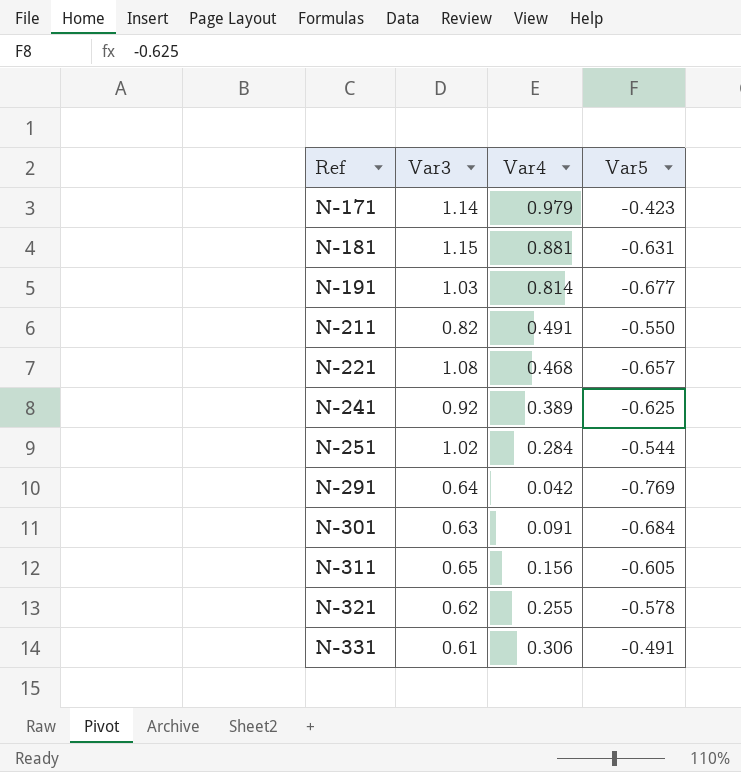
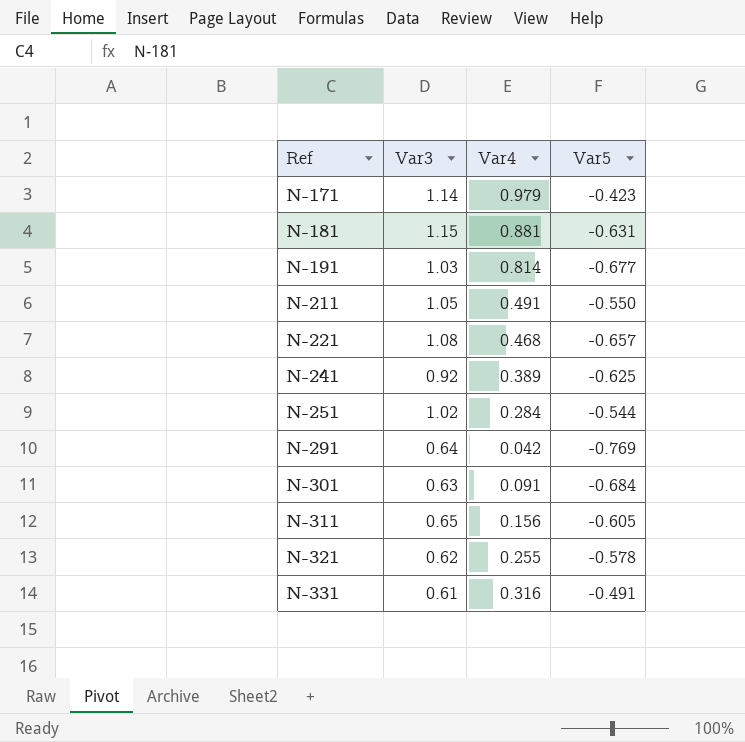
N-211 | Var3: 0.82 -> 1.05
N-331 | Var4: 0.306 -> 0.316

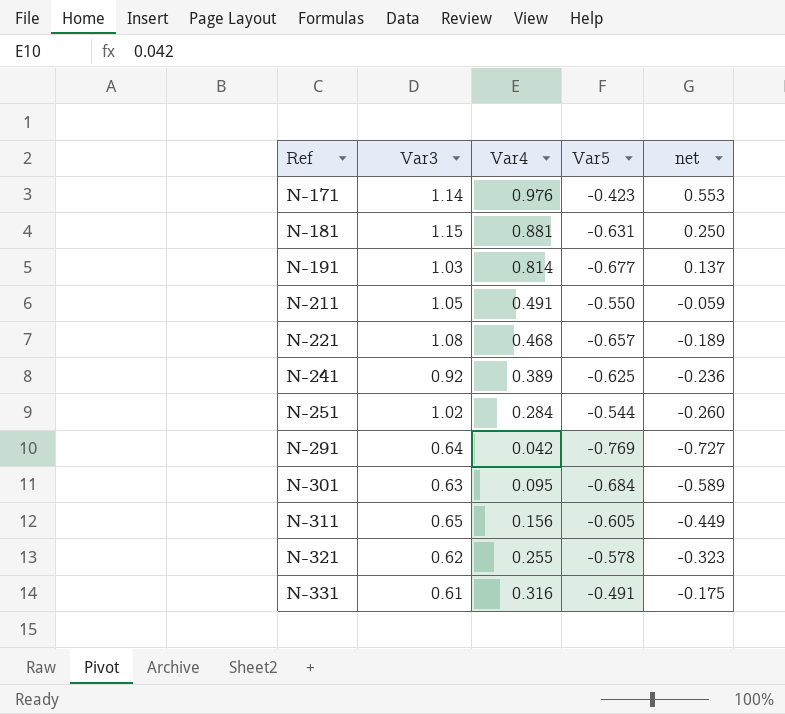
column net | formula: none -> [Var4] + [Var5]
N-171 | Var4: 0.979 -> 0.976
N-301 | Var4: 0.091 -> 0.095

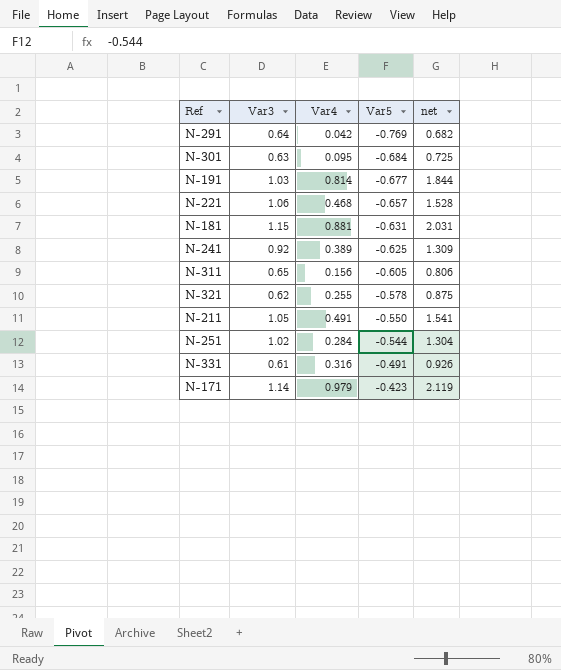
row order: Ref ascending -> Var5 ascending
column net | formula: [Var4] + [Var5] -> [Var3] + [Var4]
N-221 | Var3: 1.08 -> 1.06
N-171 | Var4: 0.976 -> 0.979

